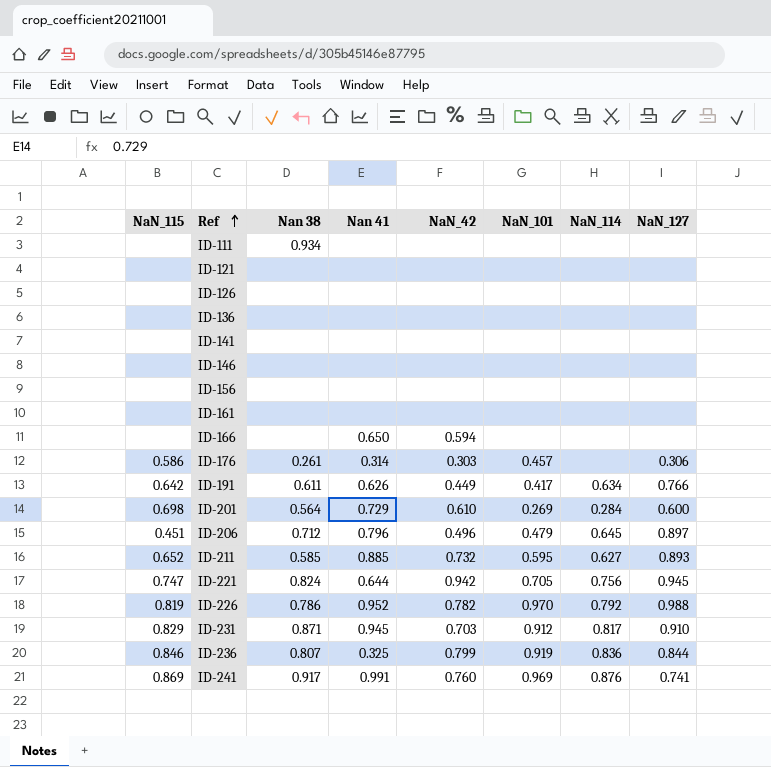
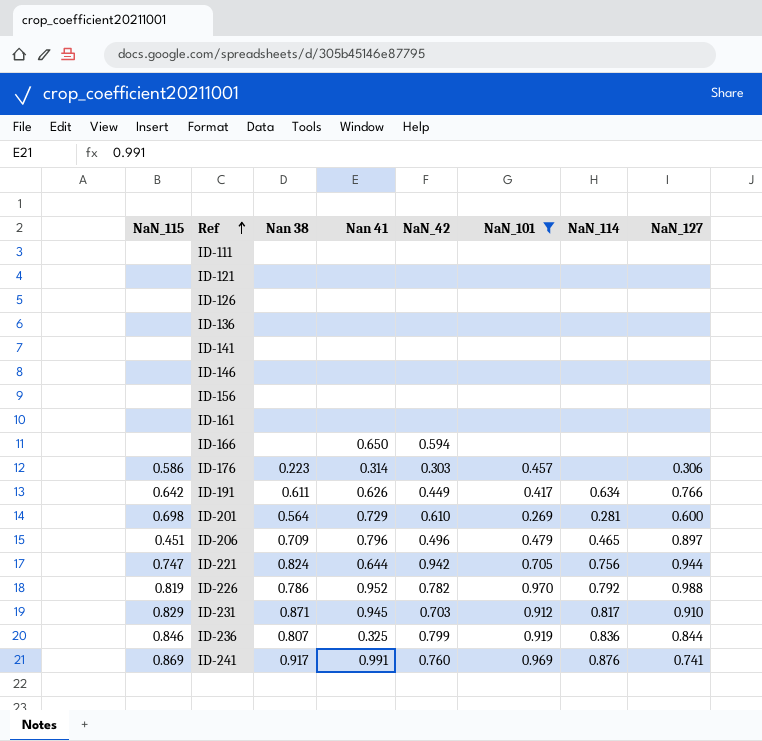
filter: none -> NaN_101 != 0.595
ID-111 | Nan 38: 0.934 -> none
ID-176 | Nan 38: 0.261 -> 0.223
ID-201 | NaN_114: 0.284 -> 0.281
ID-206 | Nan 38: 0.712 -> 0.709
ID-206 | NaN_114: 0.645 -> 0.465
ID-221 | NaN_127: 0.945 -> 0.944

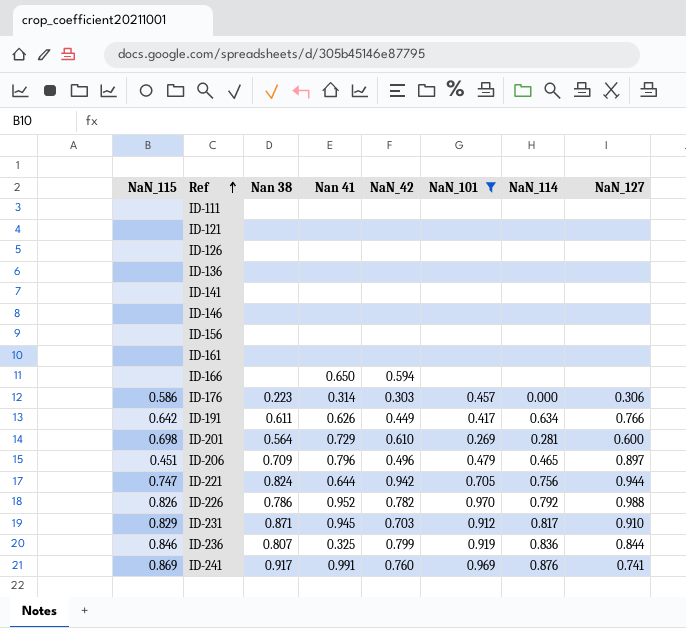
ID-176 | NaN_114: none -> 0.000
ID-226 | NaN_115: 0.819 -> 0.826

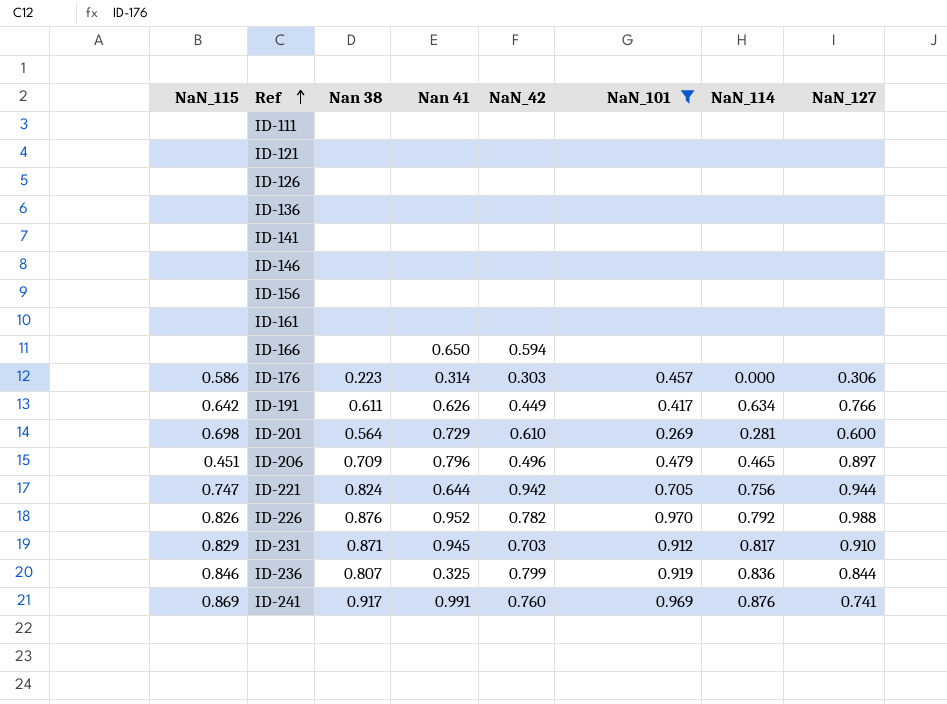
ID-226 | Nan 38: 0.786 -> 0.876

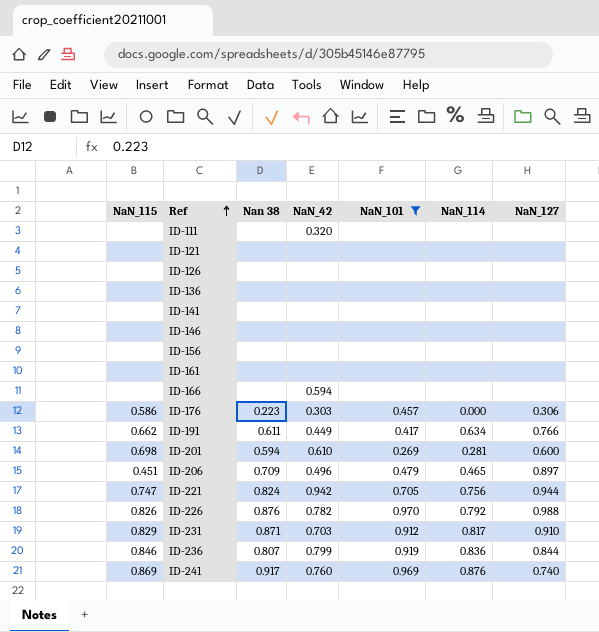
column Nan 41 | position: 4 -> none
ID-111 | NaN_42: none -> 0.320
ID-191 | NaN_115: 0.642 -> 0.662
ID-201 | Nan 38: 0.564 -> 0.594
ID-241 | NaN_127: 0.741 -> 0.740

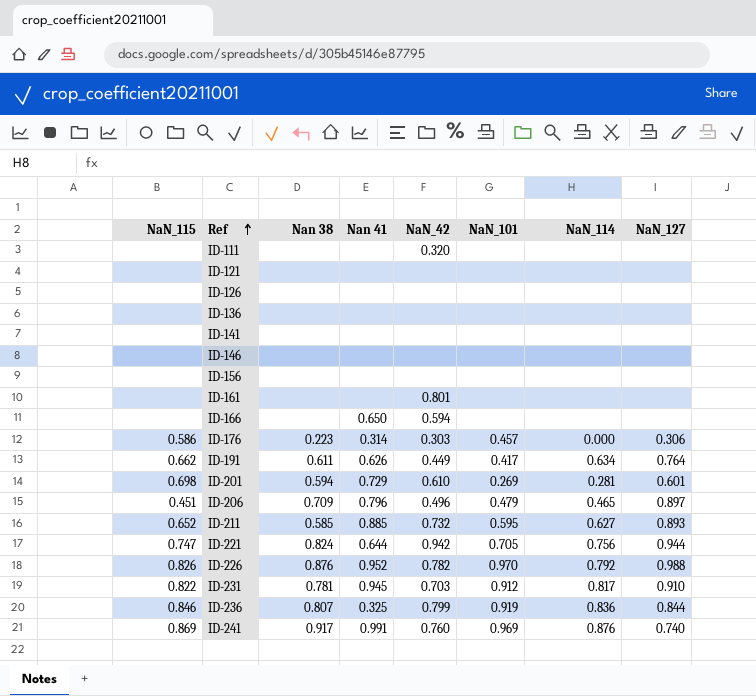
filter: NaN_101 != 0.595 -> none
column Nan 41 | position: none -> 4
ID-161 | NaN_42: none -> 0.801
ID-191 | NaN_127: 0.766 -> 0.764
ID-201 | NaN_127: 0.600 -> 0.601
ID-231 | NaN_115: 0.829 -> 0.822
ID-231 | Nan 38: 0.871 -> 0.781

